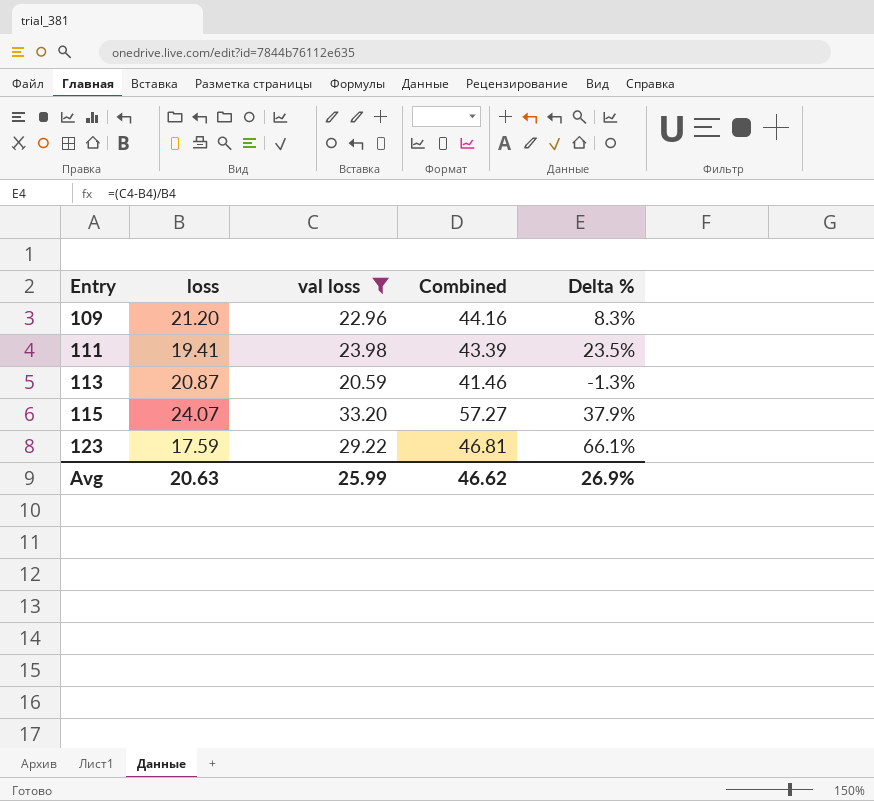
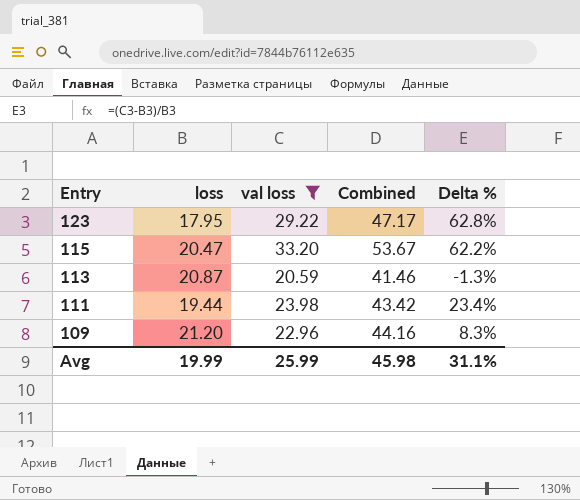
row order: Entry ascending -> Entry descending
123 | loss: 17.59 -> 17.95
123 | Combined: 46.81 -> 47.17
123 | Delta %: 66.1% -> 62.8%
115 | loss: 24.07 -> 20.47
115 | Combined: 57.27 -> 53.67
115 | Delta %: 37.9% -> 62.2%
111 | loss: 19.41 -> 19.44
111 | Combined: 43.39 -> 43.42
111 | Delta %: 23.5% -> 23.4%
Avg | loss: 20.63 -> 19.99
Avg | Combined: 46.62 -> 45.98
Avg | Delta %: 26.9% -> 31.1%

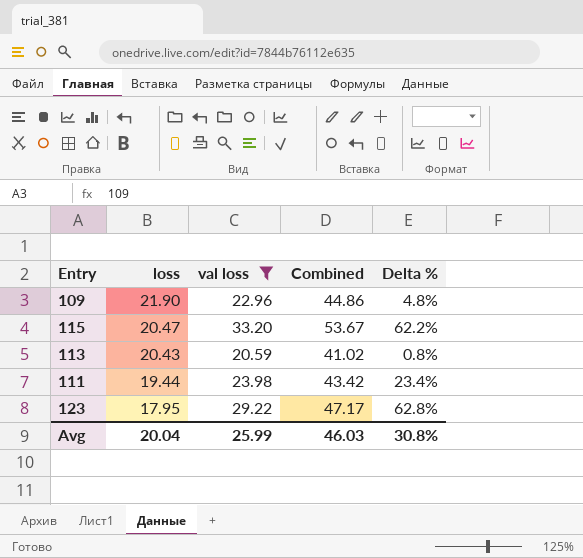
row order: Entry descending -> loss descending
109 | loss: 21.20 -> 21.90
109 | Combined: 44.16 -> 44.86
109 | Delta %: 8.3% -> 4.8%
113 | loss: 20.87 -> 20.43
113 | Combined: 41.46 -> 41.02
113 | Delta %: -1.3% -> 0.8%
Avg | loss: 19.99 -> 20.04
Avg | Combined: 45.98 -> 46.03
Avg | Delta %: 31.1% -> 30.8%

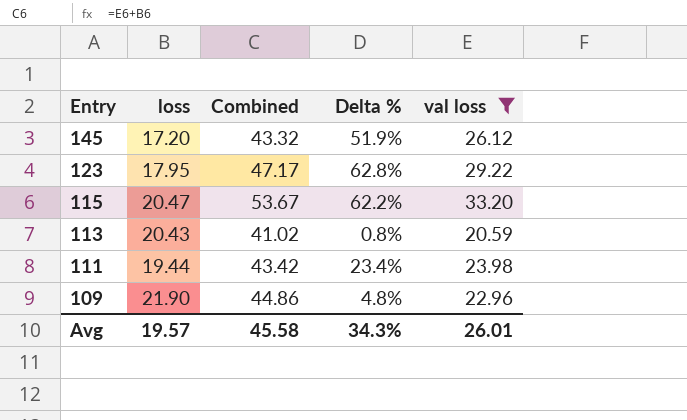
row order: loss descending -> Entry descending
column val loss | position: 3 -> 5
row 145: none -> 17.20 | 43.32 | 51.9% | 26.12
Avg | loss: 20.04 -> 19.57
Avg | Combined: 46.03 -> 45.58
Avg | Delta %: 30.8% -> 34.3%
Avg | val loss: 25.99 -> 26.01

